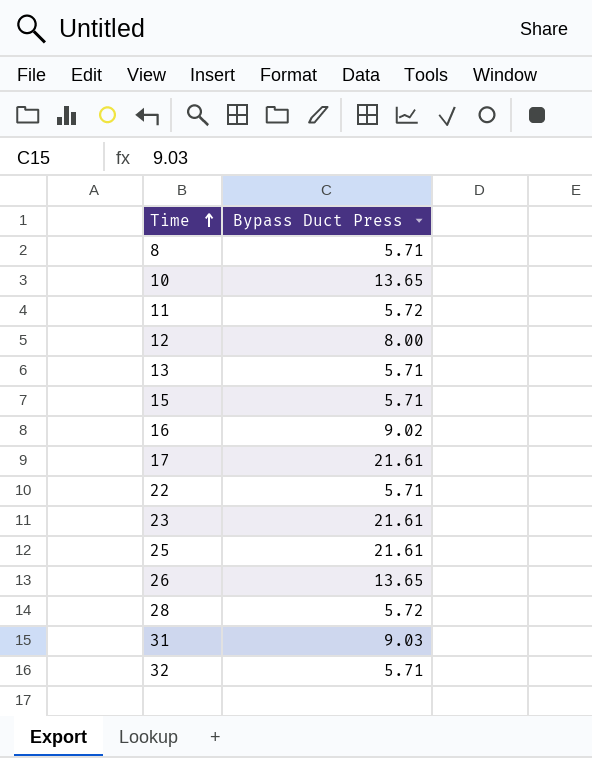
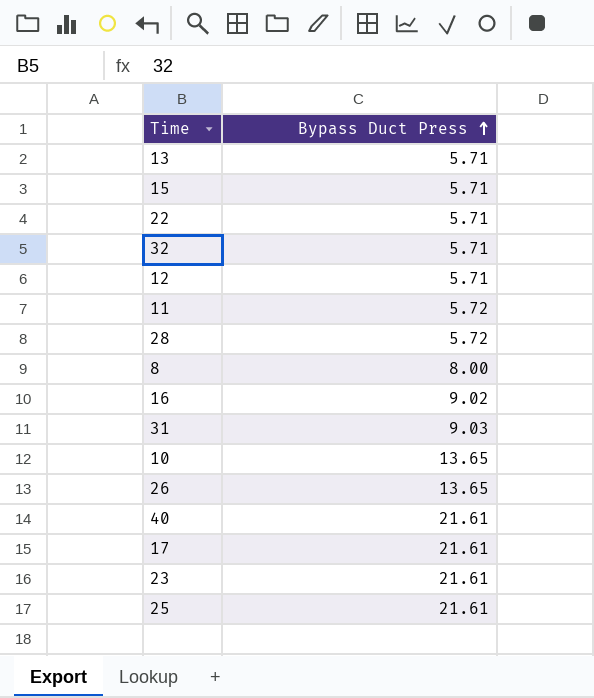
row order: Time ascending -> Bypass Duct Press ascending
12 | Bypass Duct Press: 8.00 -> 5.71
8 | Bypass Duct Press: 5.71 -> 8.00
row 40: none -> 21.61

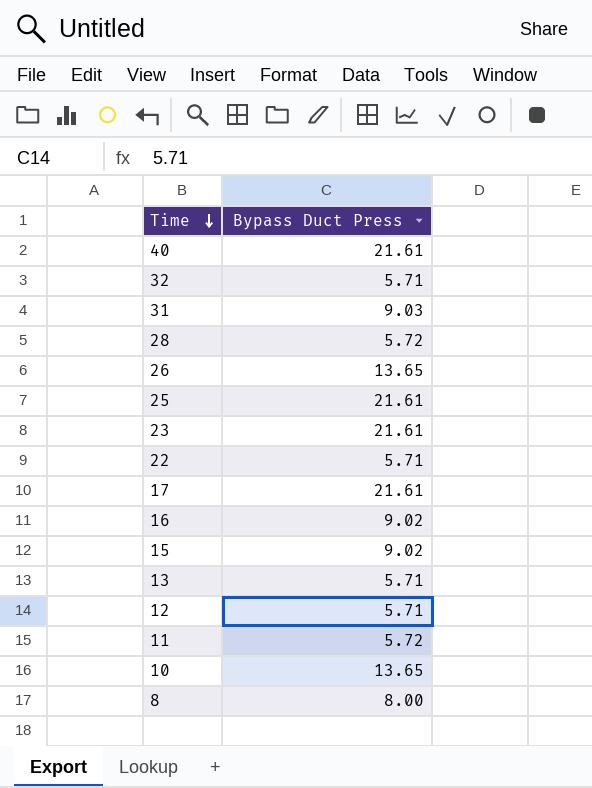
row order: Bypass Duct Press ascending -> Time descending
15 | Bypass Duct Press: 5.71 -> 9.02

